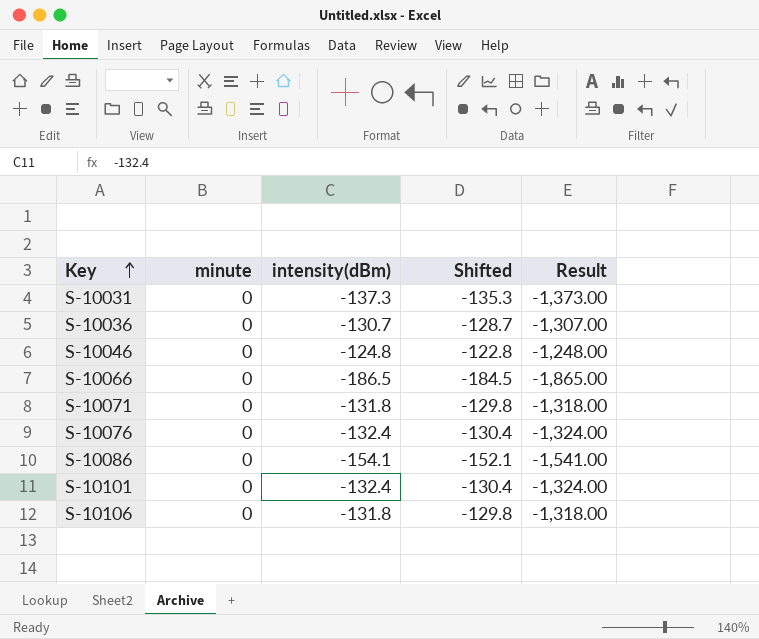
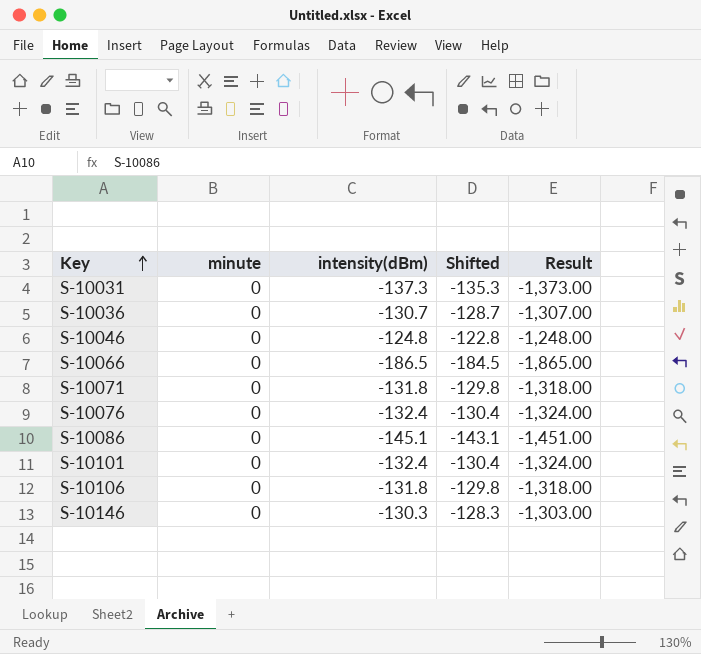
S-10086 | intensity(dBm): -154.1 -> -145.1
S-10086 | Shifted: -152.1 -> -143.1
S-10086 | Result: -1,541.00 -> -1,451.00
row S-10146: none -> 0 | -130.3 | -128.3 | -1,303.00

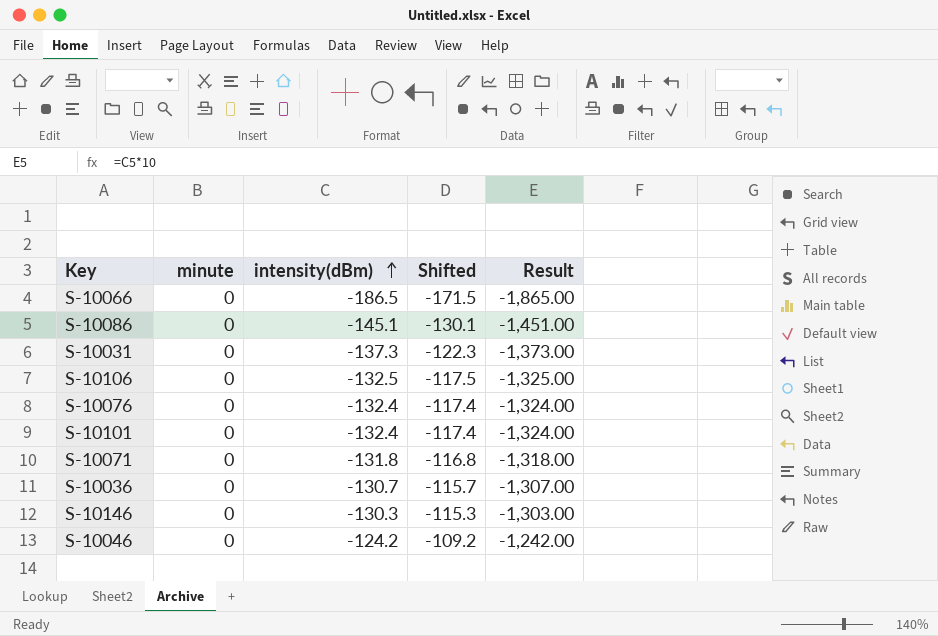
row order: Key ascending -> intensity(dBm) ascending
column Shifted | formula: [intensity(dBm)] + 2 -> [intensity(dBm)] + 15
S-10106 | intensity(dBm): -131.8 -> -132.5
S-10106 | Result: -1,318.00 -> -1,325.00
S-10046 | intensity(dBm): -124.8 -> -124.2
S-10046 | Result: -1,248.00 -> -1,242.00

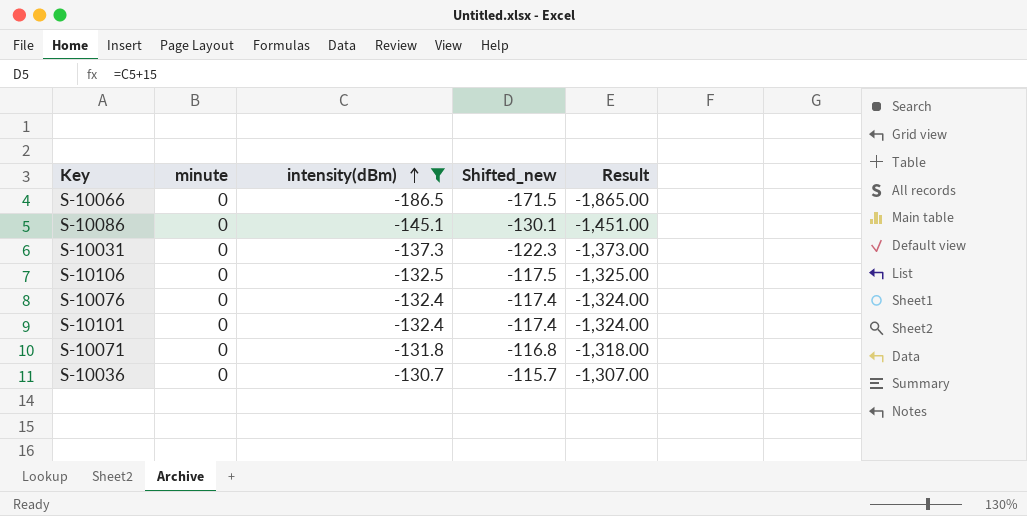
filter: none -> intensity(dBm) <= -130.7
column name: Shifted -> Shifted_new

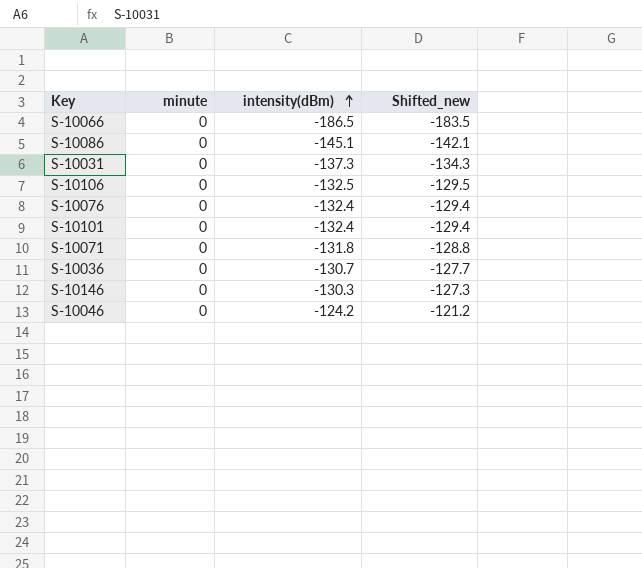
filter: intensity(dBm) <= -130.7 -> none
column Result | formula: [intensity(dBm)] * 10 -> none
column Shifted_new | formula: [intensity(dBm)] + 15 -> [intensity(dBm)] + 3

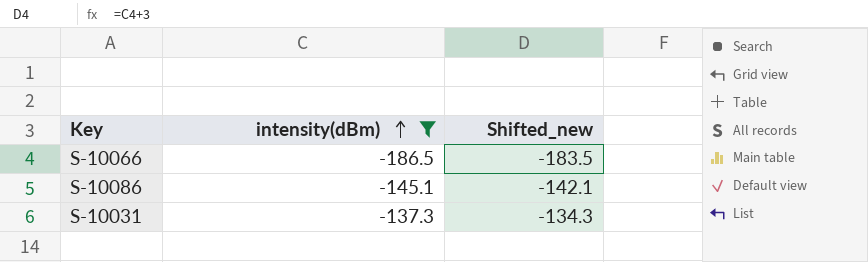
filter: none -> intensity(dBm) <= -137.3
column minute | position: 2 -> none

